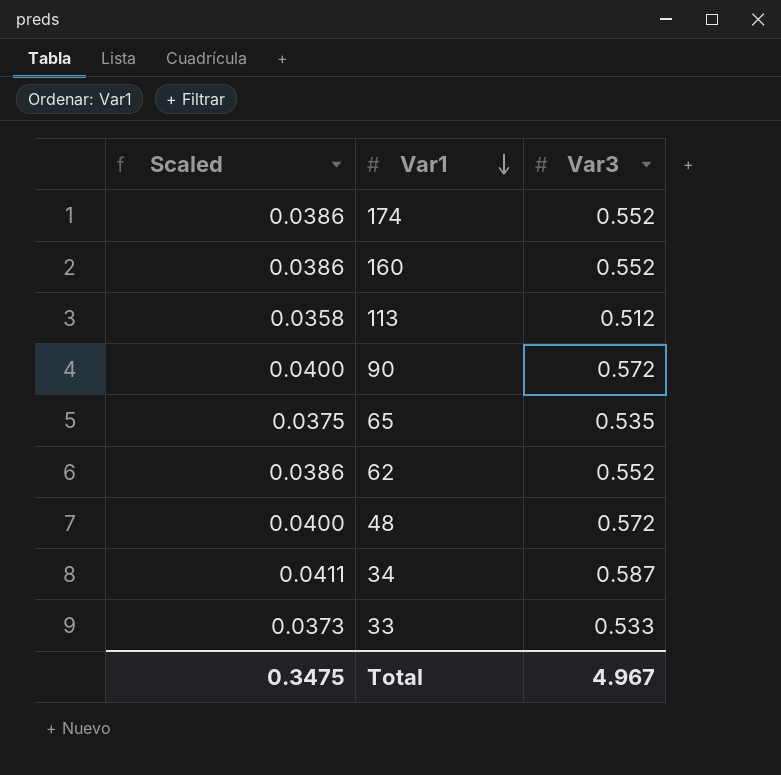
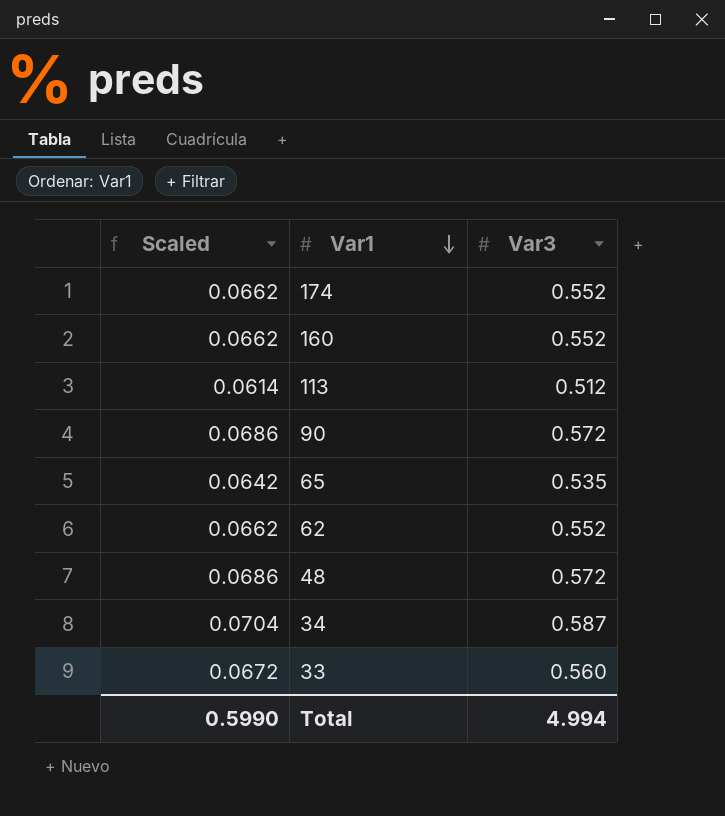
column Scaled | formula: [Var3] * 0.07 -> [Var3] * 0.12
33 | Var3: 0.533 -> 0.560
Total | Scaled: 0.3475 -> 0.5990
Total | Var3: 4.967 -> 4.994

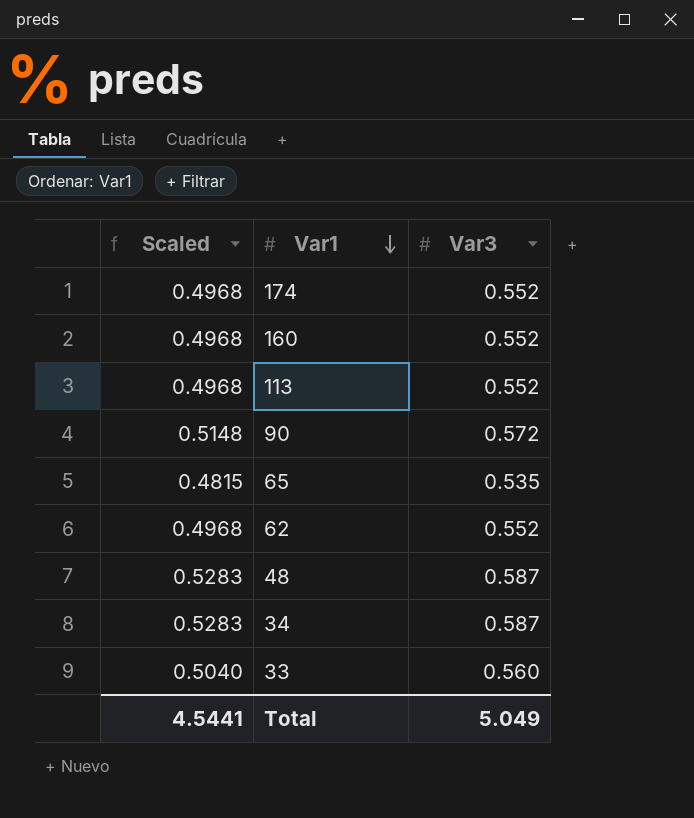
column Scaled | formula: [Var3] * 0.12 -> [Var3] * 0.9
113 | Var3: 0.512 -> 0.552
48 | Var3: 0.572 -> 0.587
Total | Scaled: 0.5990 -> 4.5441
Total | Var3: 4.994 -> 5.049

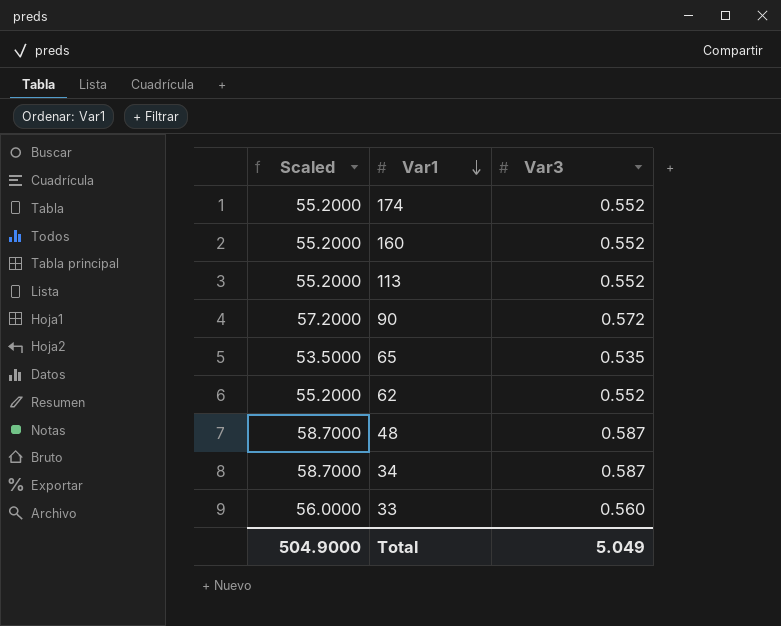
column Scaled | formula: [Var3] * 0.9 -> [Var3] * 100
Total | Scaled: 4.5441 -> 504.9000

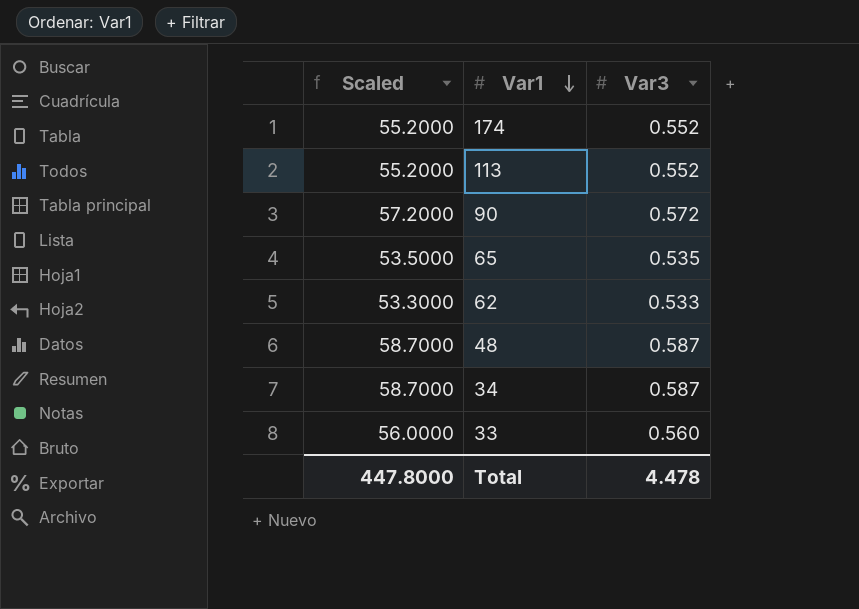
row 160: 55.2000 | 0.552 -> none
62 | Scaled: 55.2000 -> 53.3000
62 | Var3: 0.552 -> 0.533
Total | Scaled: 504.9000 -> 447.8000
Total | Var3: 5.049 -> 4.478

